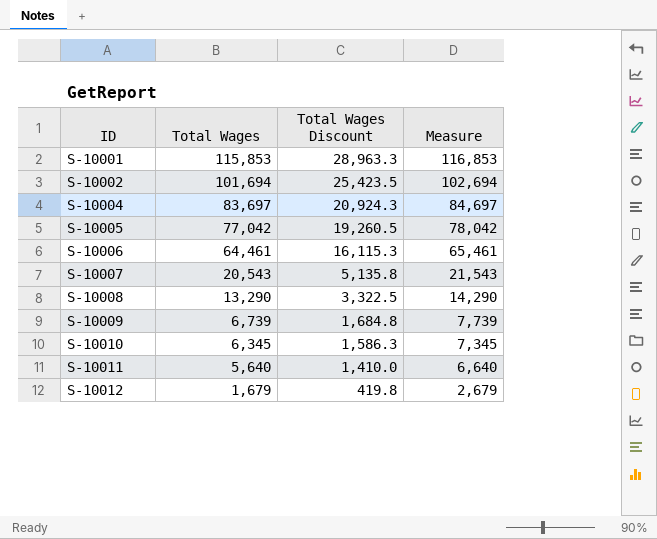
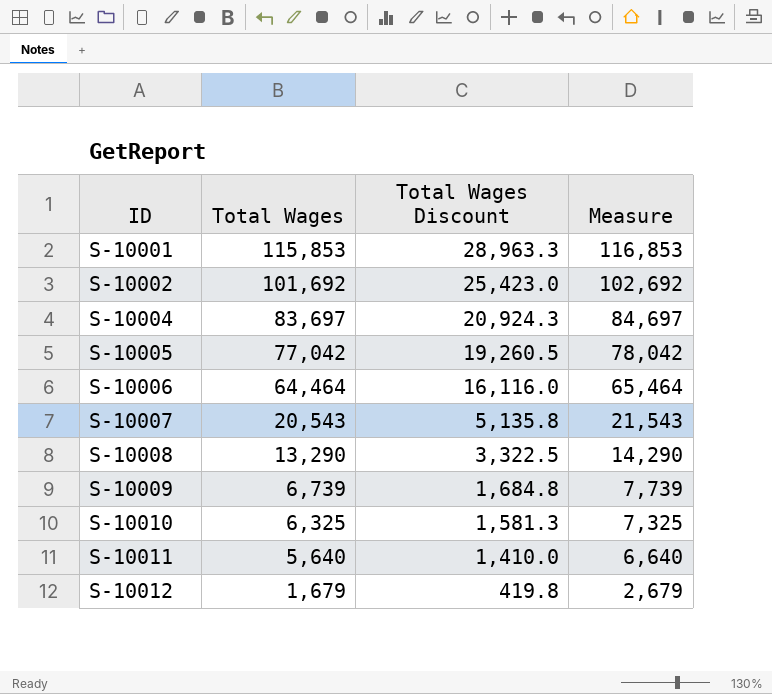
S-10002 | Total Wages: 101,694 -> 101,692
S-10002 | Total Wages Discount: 25,423.5 -> 25,423.0
S-10002 | Measure: 102,694 -> 102,692
S-10006 | Total Wages: 64,461 -> 64,464
S-10006 | Total Wages Discount: 16,115.3 -> 16,116.0
S-10006 | Measure: 65,461 -> 65,464
S-10010 | Total Wages: 6,345 -> 6,325
S-10010 | Total Wages Discount: 1,586.3 -> 1,581.3
S-10010 | Measure: 7,345 -> 7,325

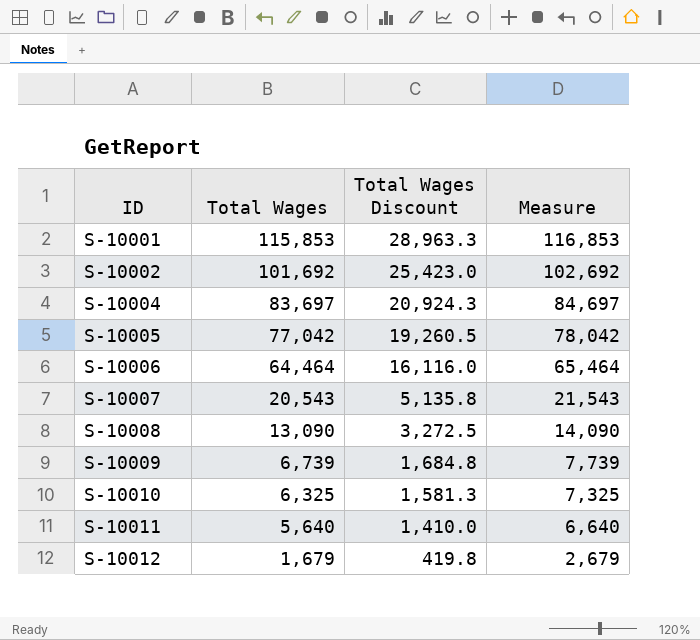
S-10008 | Total Wages: 13,290 -> 13,090
S-10008 | Total Wages Discount: 3,322.5 -> 3,272.5
S-10008 | Measure: 14,290 -> 14,090

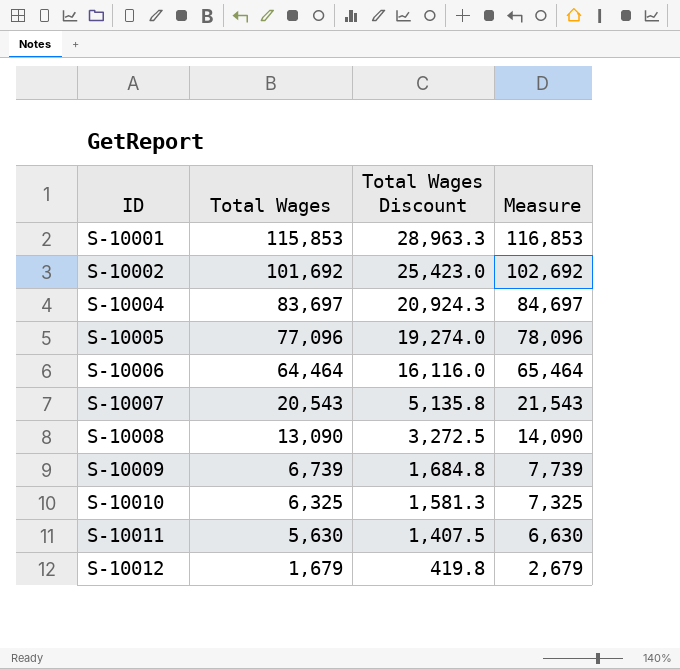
S-10005 | Total Wages: 77,042 -> 77,096
S-10005 | Total Wages Discount: 19,260.5 -> 19,274.0
S-10005 | Measure: 78,042 -> 78,096
S-10011 | Total Wages: 5,640 -> 5,630
S-10011 | Total Wages Discount: 1,410.0 -> 1,407.5
S-10011 | Measure: 6,640 -> 6,630

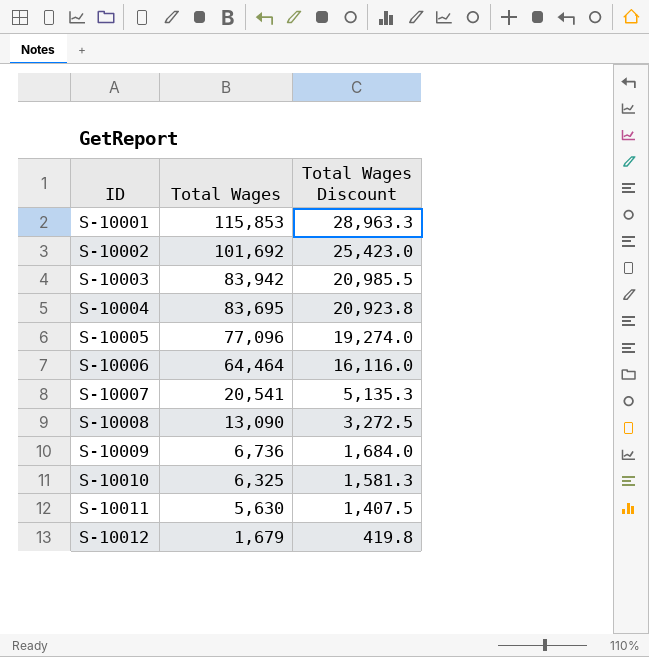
column Measure | formula: [Total Wages] + 1000 -> none
row S-10003: none -> 83,942 | 20,985.5
S-10004 | Total Wages: 83,697 -> 83,695
S-10004 | Total Wages Discount: 20,924.3 -> 20,923.8
S-10007 | Total Wages: 20,543 -> 20,541
S-10007 | Total Wages Discount: 5,135.8 -> 5,135.3
S-10009 | Total Wages: 6,739 -> 6,736
S-10009 | Total Wages Discount: 1,684.8 -> 1,684.0

